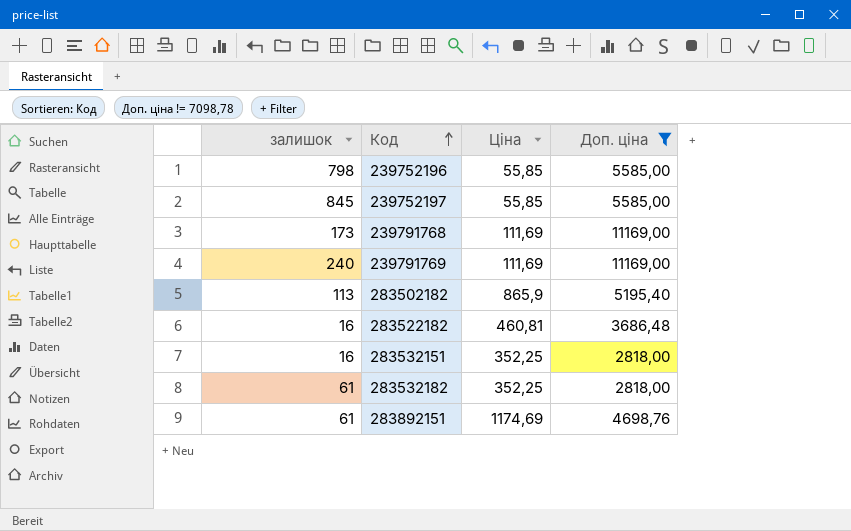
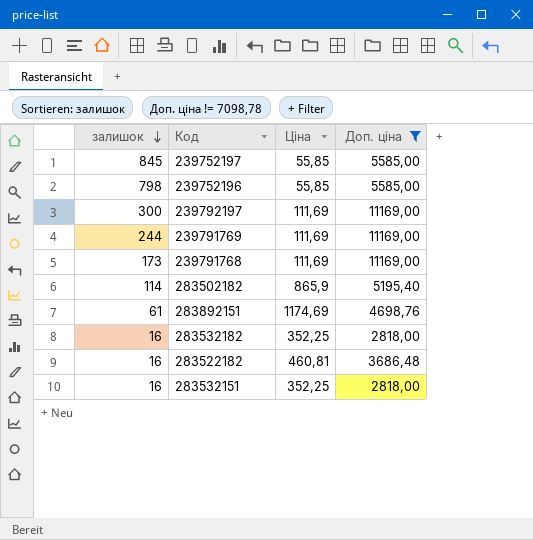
row order: Код ascending -> залишок descending
row 239792197: none -> 300 | 111,69 | 11169,00
239791769 | залишок: 240 -> 244
283502182 | залишок: 113 -> 114
283532182 | залишок: 61 -> 16

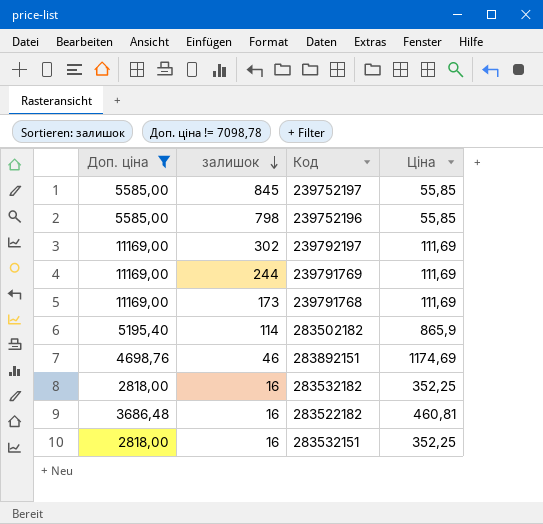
column Доп. ціна | position: 4 -> 1
239792197 | залишок: 300 -> 302
283892151 | залишок: 61 -> 46

